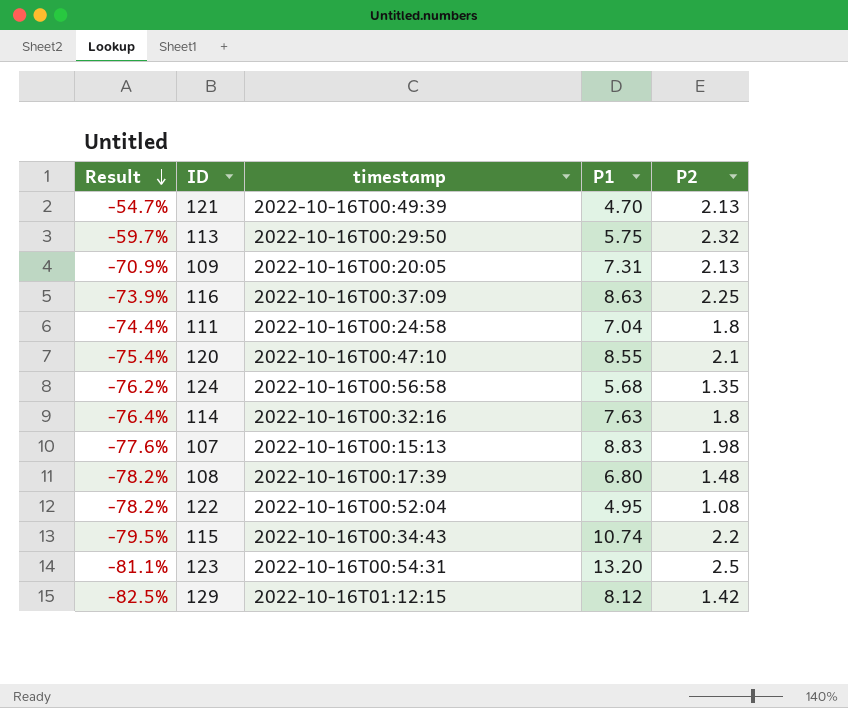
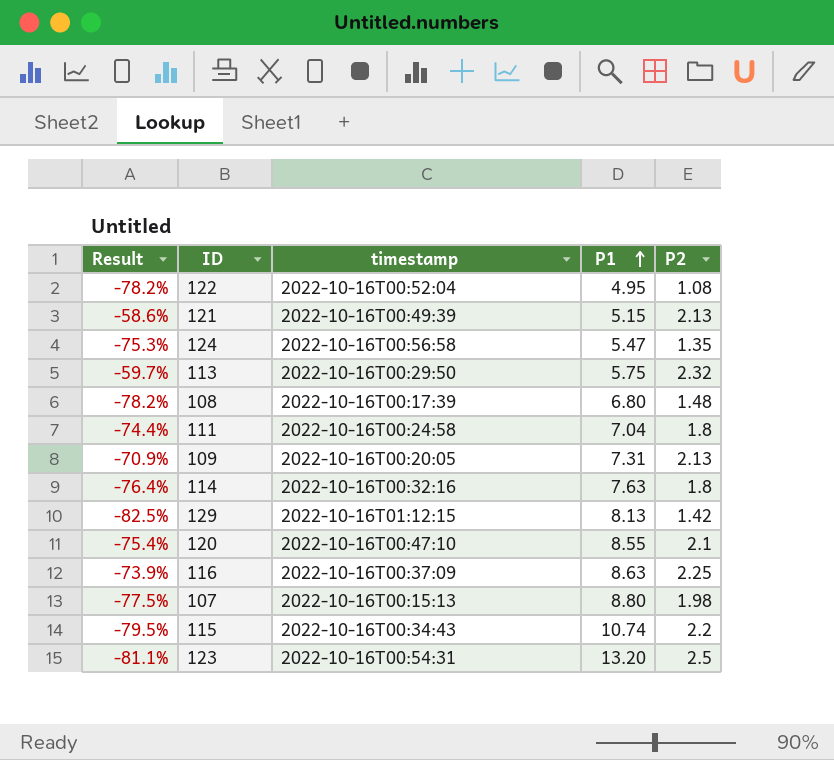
row order: Result descending -> P1 ascending
121 | Result: -54.7% -> -58.6%
121 | P1: 4.70 -> 5.15
124 | Result: -76.2% -> -75.3%
124 | P1: 5.68 -> 5.47
129 | P1: 8.12 -> 8.13
107 | Result: -77.6% -> -77.5%
107 | P1: 8.83 -> 8.80

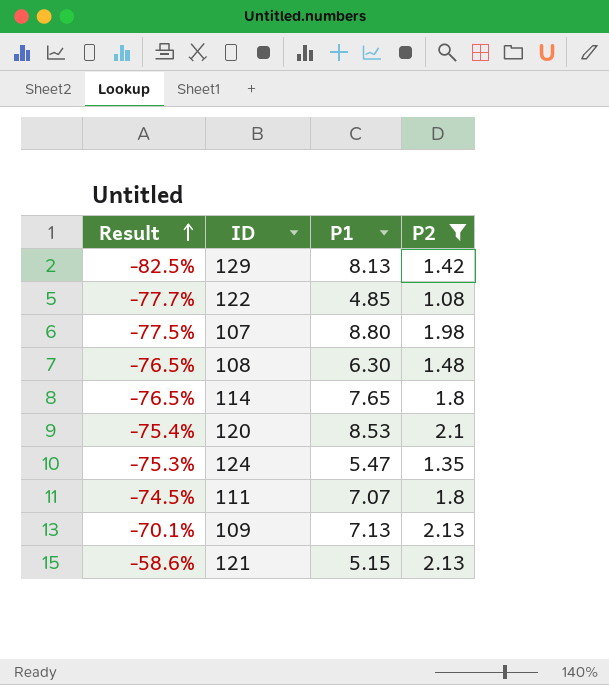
filter: none -> P2 <= 2.13
row order: P1 ascending -> Result ascending
column timestamp | position: 3 -> none
122 | Result: -78.2% -> -77.7%
122 | P1: 4.95 -> 4.85
108 | Result: -78.2% -> -76.5%
108 | P1: 6.80 -> 6.30
114 | Result: -76.4% -> -76.5%
114 | P1: 7.63 -> 7.65
120 | P1: 8.55 -> 8.53
111 | Result: -74.4% -> -74.5%
111 | P1: 7.04 -> 7.07
109 | Result: -70.9% -> -70.1%
109 | P1: 7.31 -> 7.13

